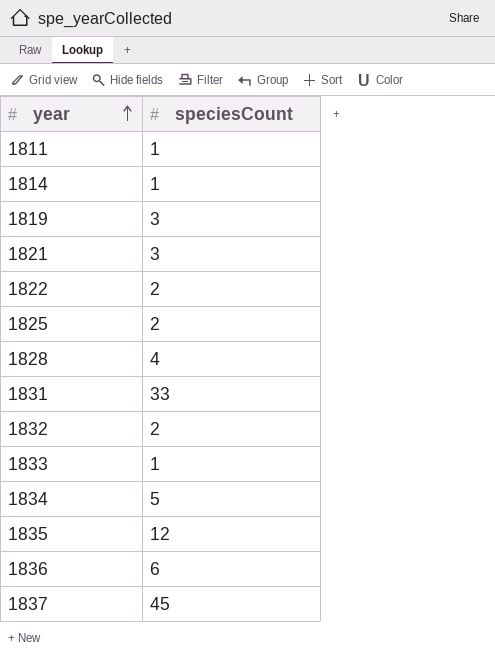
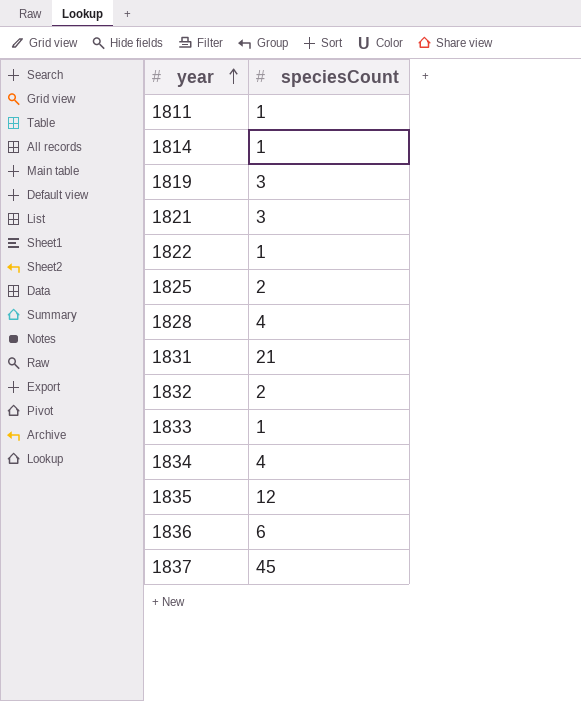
1822 | speciesCount: 2 -> 1
1831 | speciesCount: 33 -> 21
1834 | speciesCount: 5 -> 4

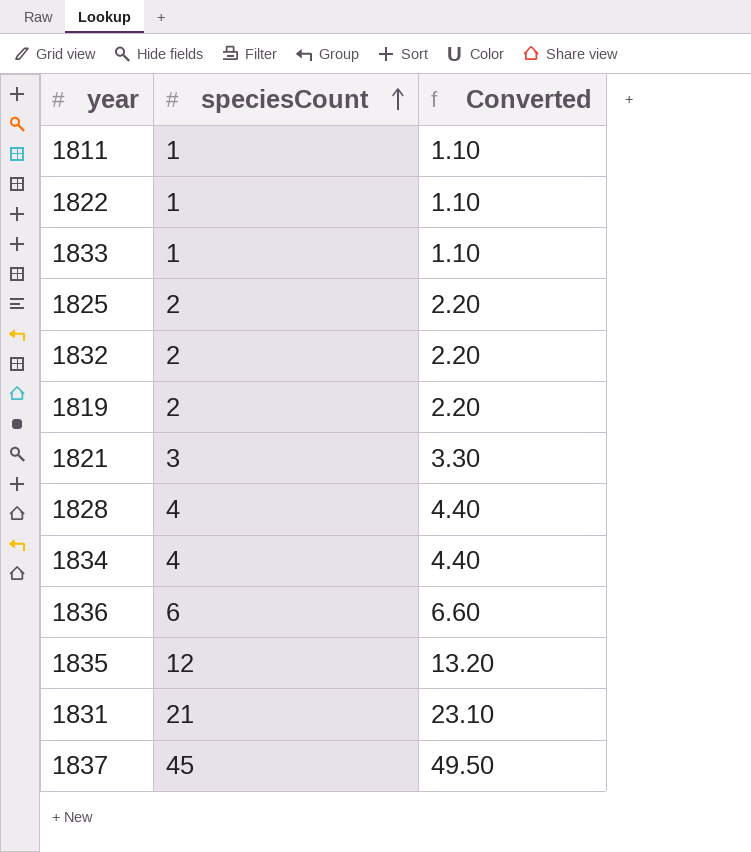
row order: year ascending -> speciesCount ascending
column Converted | formula: none -> [speciesCount] * 1.1
row 1814: 1 -> none
1819 | speciesCount: 3 -> 2

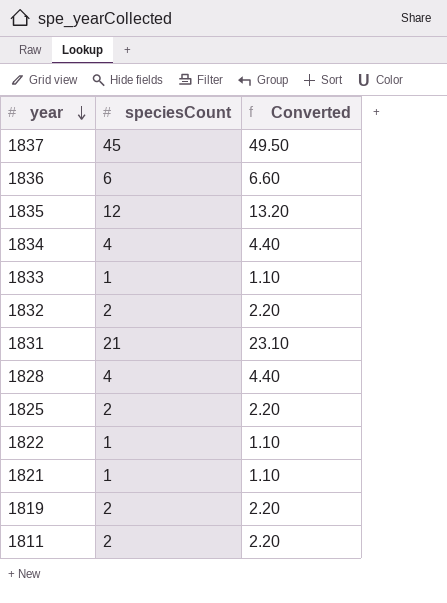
row order: speciesCount ascending -> year descending
1821 | speciesCount: 3 -> 1
1821 | Converted: 3.30 -> 1.10
1811 | speciesCount: 1 -> 2
1811 | Converted: 1.10 -> 2.20

